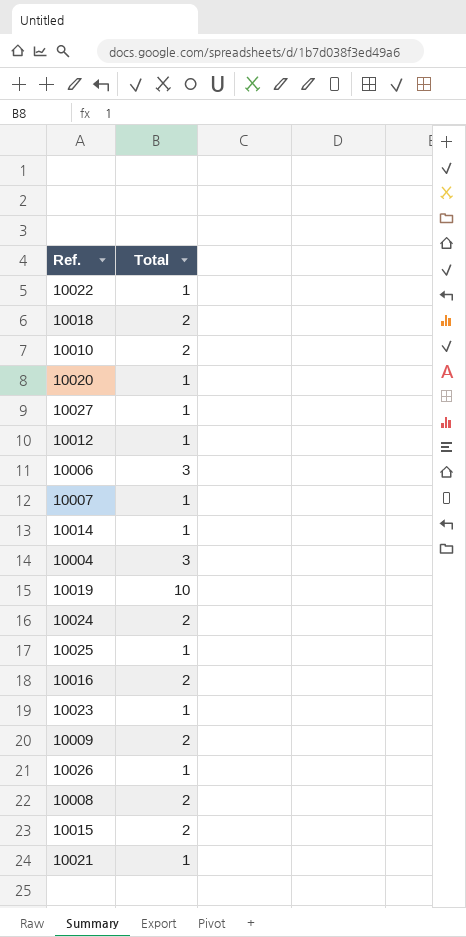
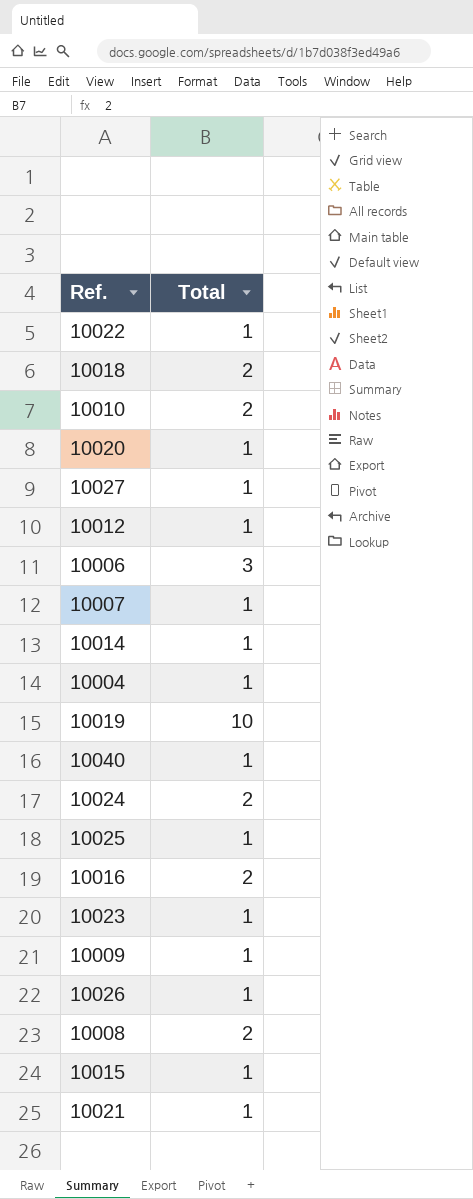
10004 | Total: 3 -> 1
row 10040: none -> 1
10009 | Total: 2 -> 1
10015 | Total: 2 -> 1

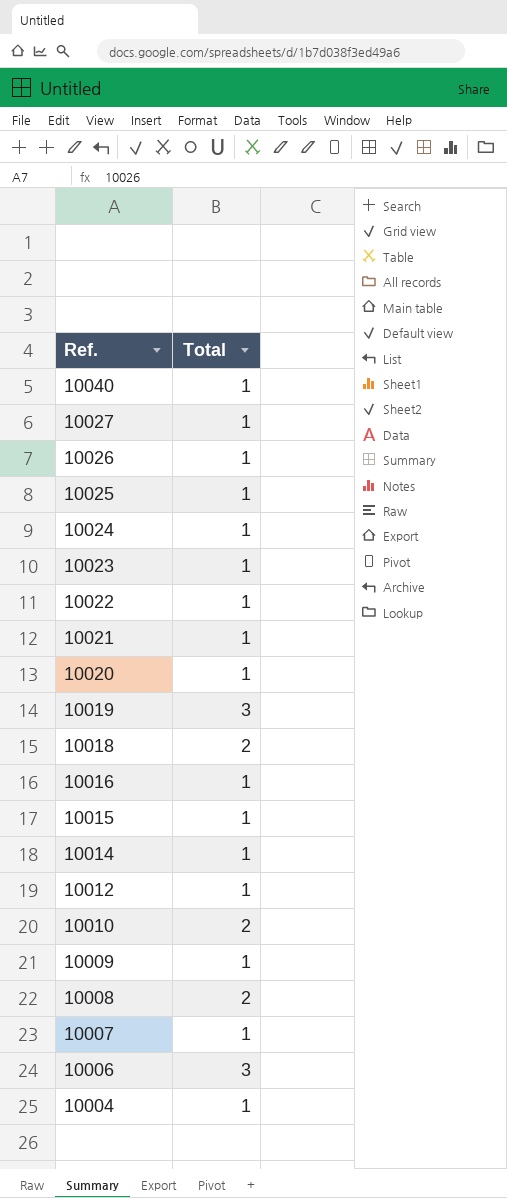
row order: none -> Ref. descending
10024 | Total: 2 -> 1
10019 | Total: 10 -> 3
10016 | Total: 2 -> 1

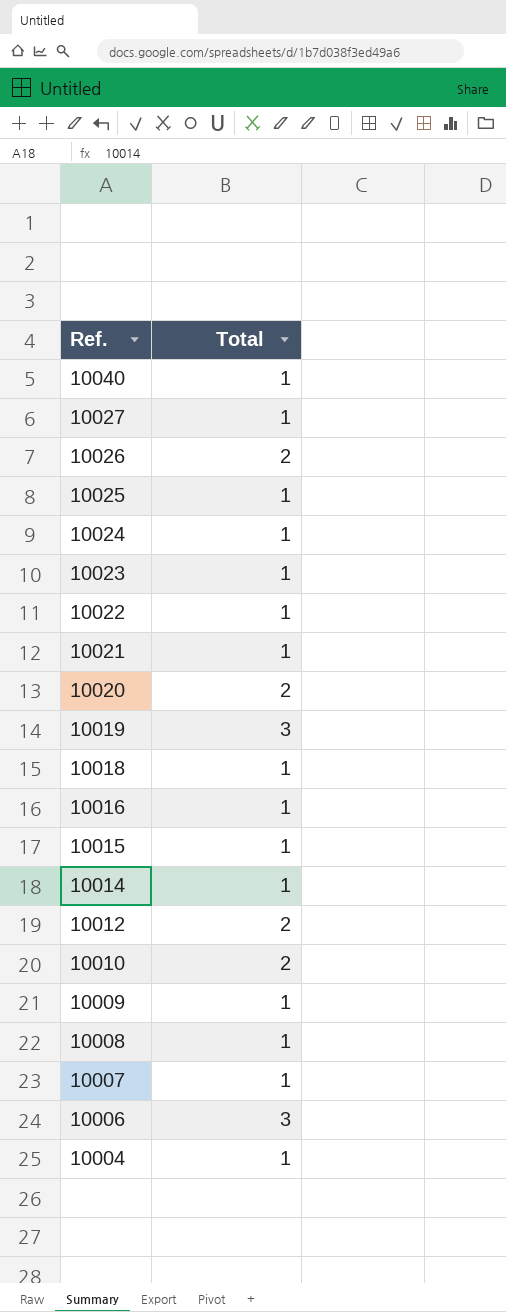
10026 | Total: 1 -> 2
10020 | Total: 1 -> 2
10018 | Total: 2 -> 1
10012 | Total: 1 -> 2
10008 | Total: 2 -> 1

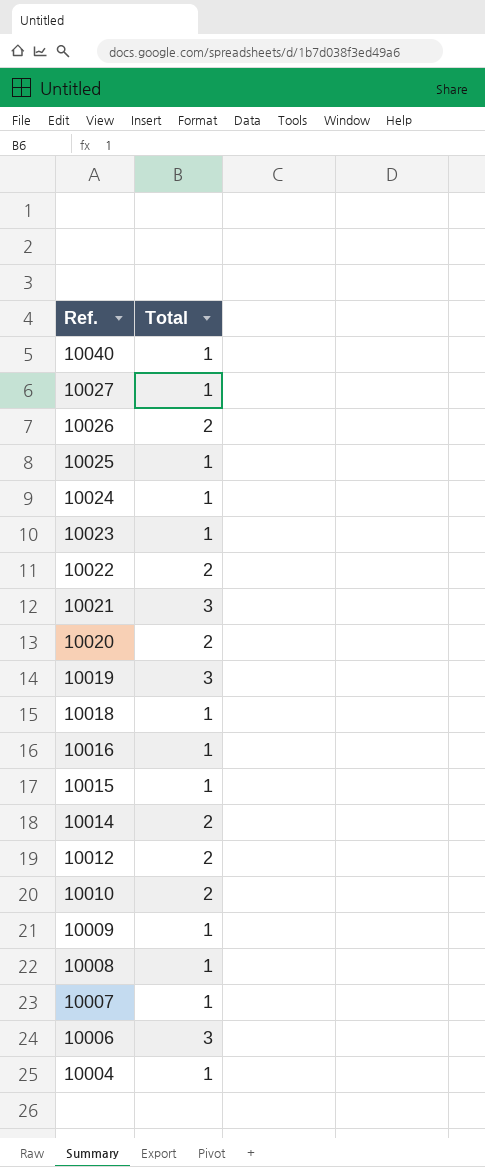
10022 | Total: 1 -> 2
10021 | Total: 1 -> 3
10014 | Total: 1 -> 2

